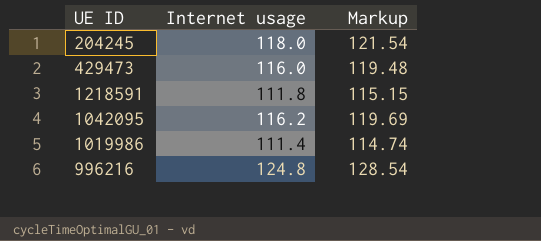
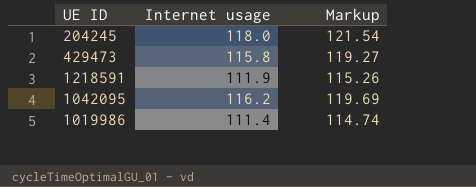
row 996216: 124.8 | 128.54 -> none
429473 | Internet usage: 116.0 -> 115.8
429473 | Markup: 119.48 -> 119.27
1218591 | Internet usage: 111.8 -> 111.9
1218591 | Markup: 115.15 -> 115.26

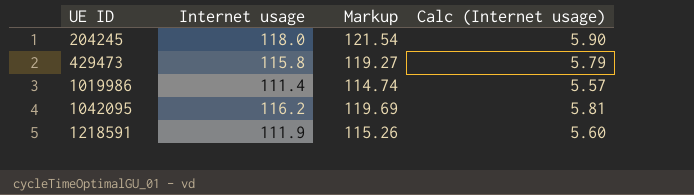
row order: none -> UE ID ascending
column Calc (Internet usage) | formula: none -> [Internet usage] * 0.05

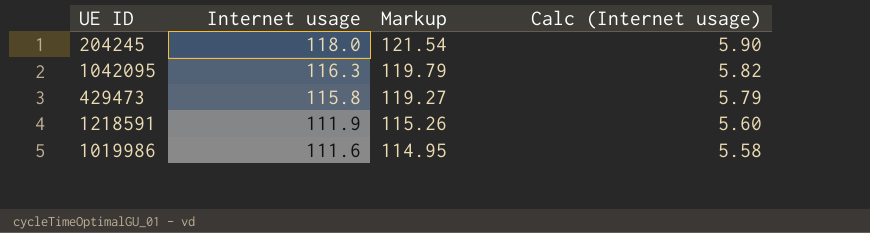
row order: UE ID ascending -> Internet usage descending
1042095 | Internet usage: 116.2 -> 116.3
1042095 | Markup: 119.69 -> 119.79
1042095 | Calc (Internet usage): 5.81 -> 5.82
1019986 | Internet usage: 111.4 -> 111.6
1019986 | Markup: 114.74 -> 114.95
1019986 | Calc (Internet usage): 5.57 -> 5.58

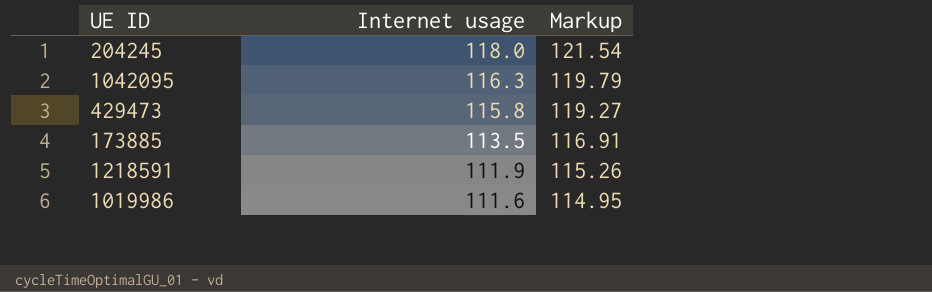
column Calc (Internet usage) | formula: [Internet usage] * 0.05 -> none
row 173885: none -> 113.5 | 116.91

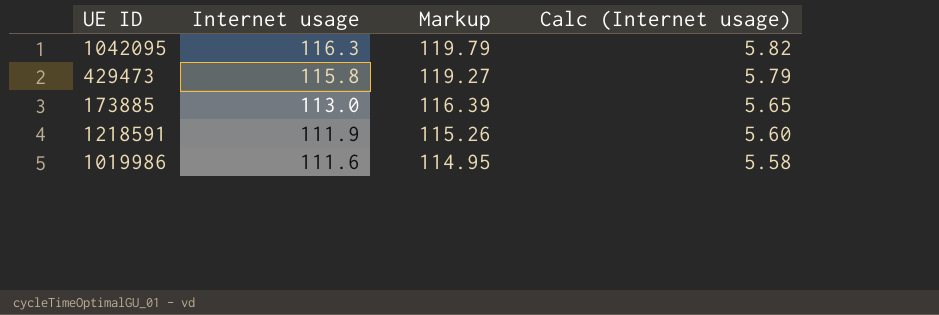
column Calc (Internet usage) | formula: none -> [Internet usage] * 0.05
row 204245: 118.0 | 121.54 -> none
173885 | Internet usage: 113.5 -> 113.0
173885 | Markup: 116.91 -> 116.39

